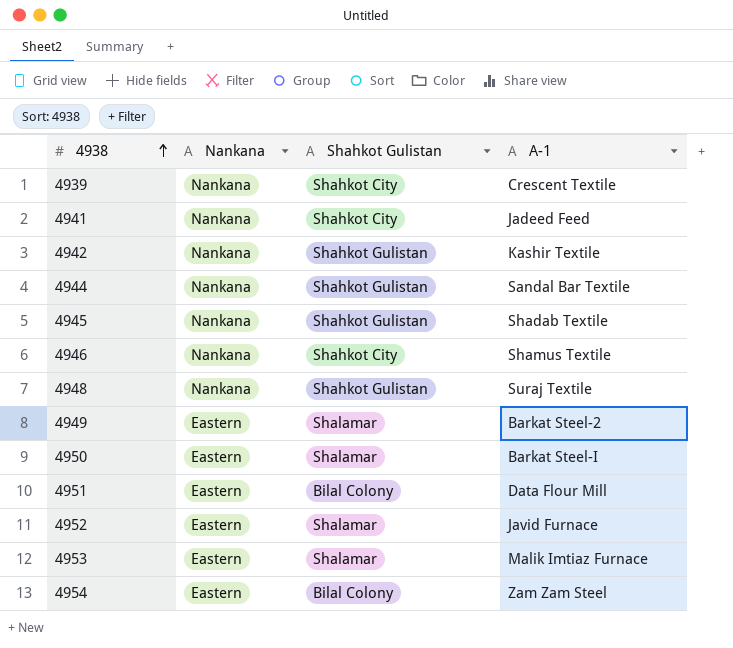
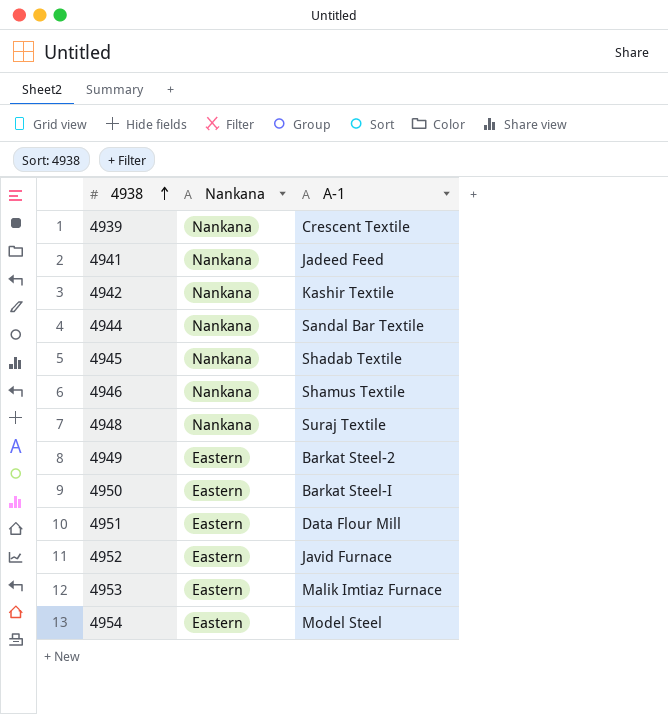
column Shahkot Gulistan | position: 3 -> none
4954 | A-1: Zam Zam Steel -> Model Steel

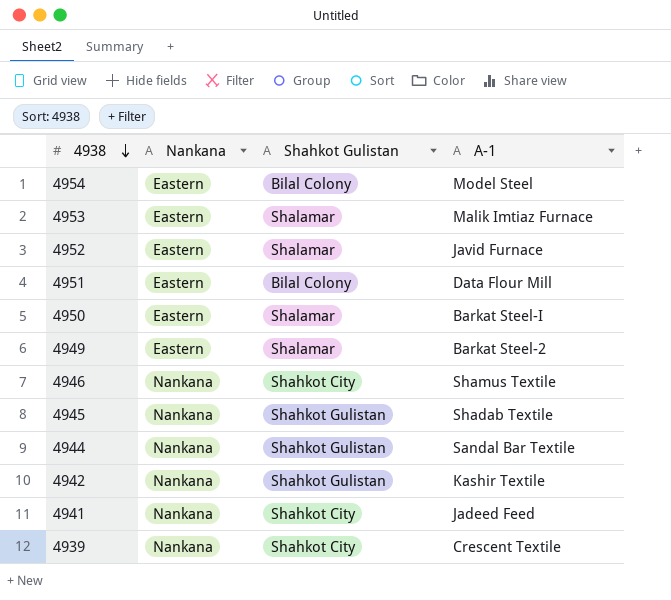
row order: 4938 ascending -> 4938 descending
column Shahkot Gulistan | position: none -> 3
row 4948: Nankana | Suraj Textile -> none

